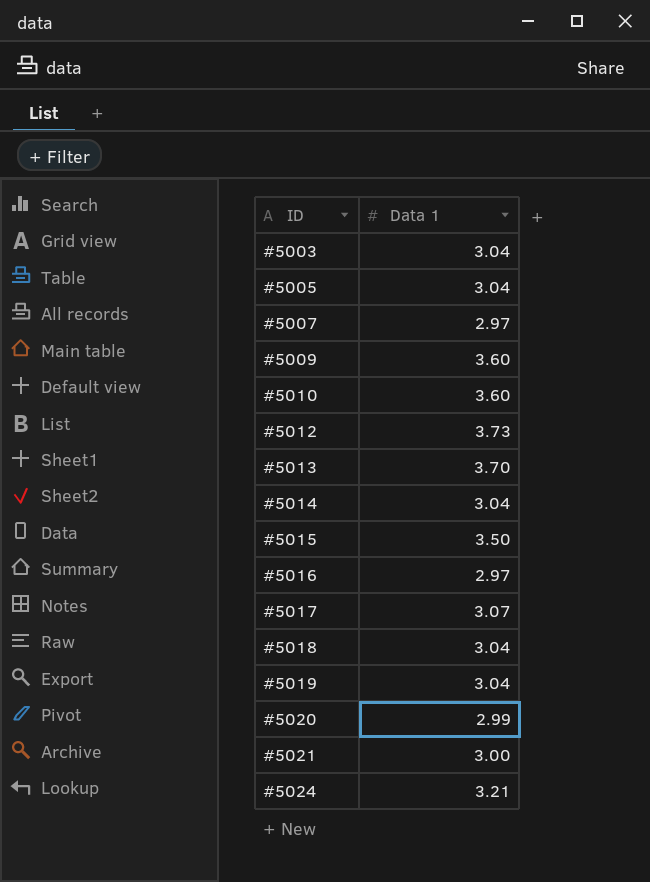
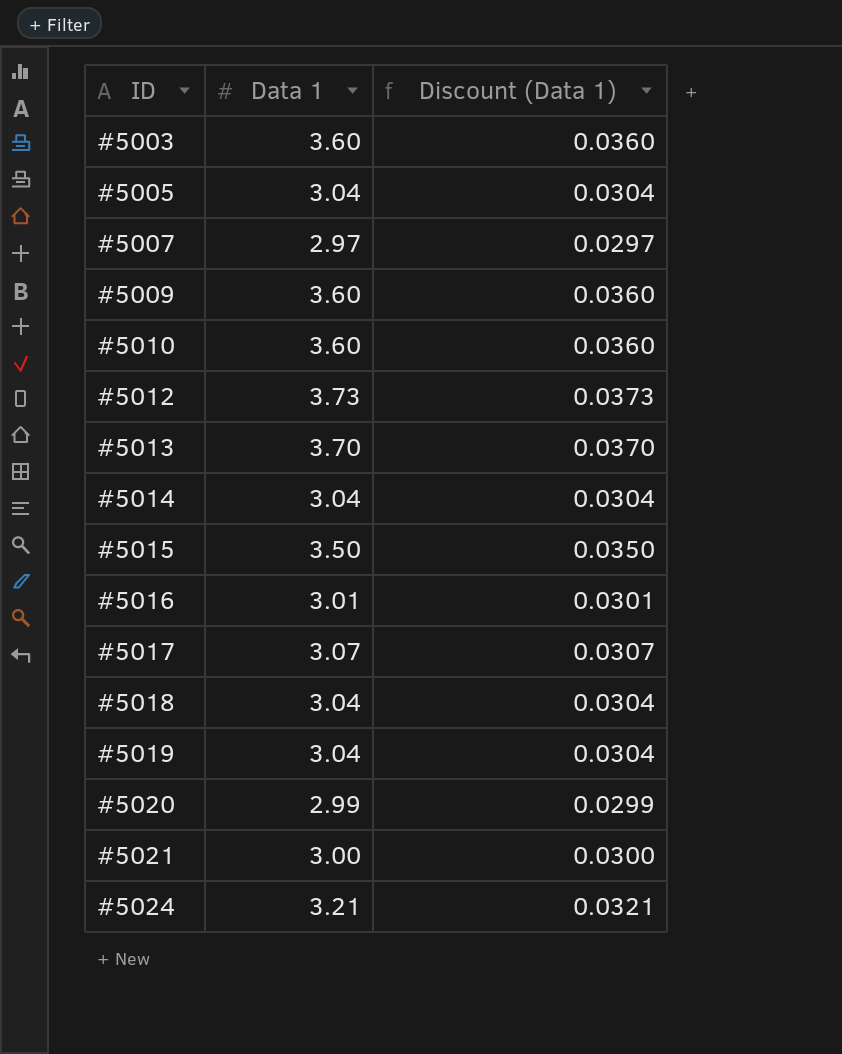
column Discount (Data 1) | formula: none -> [Data 1] * 0.01
#5003 | Data 1: 3.04 -> 3.60
#5016 | Data 1: 2.97 -> 3.01

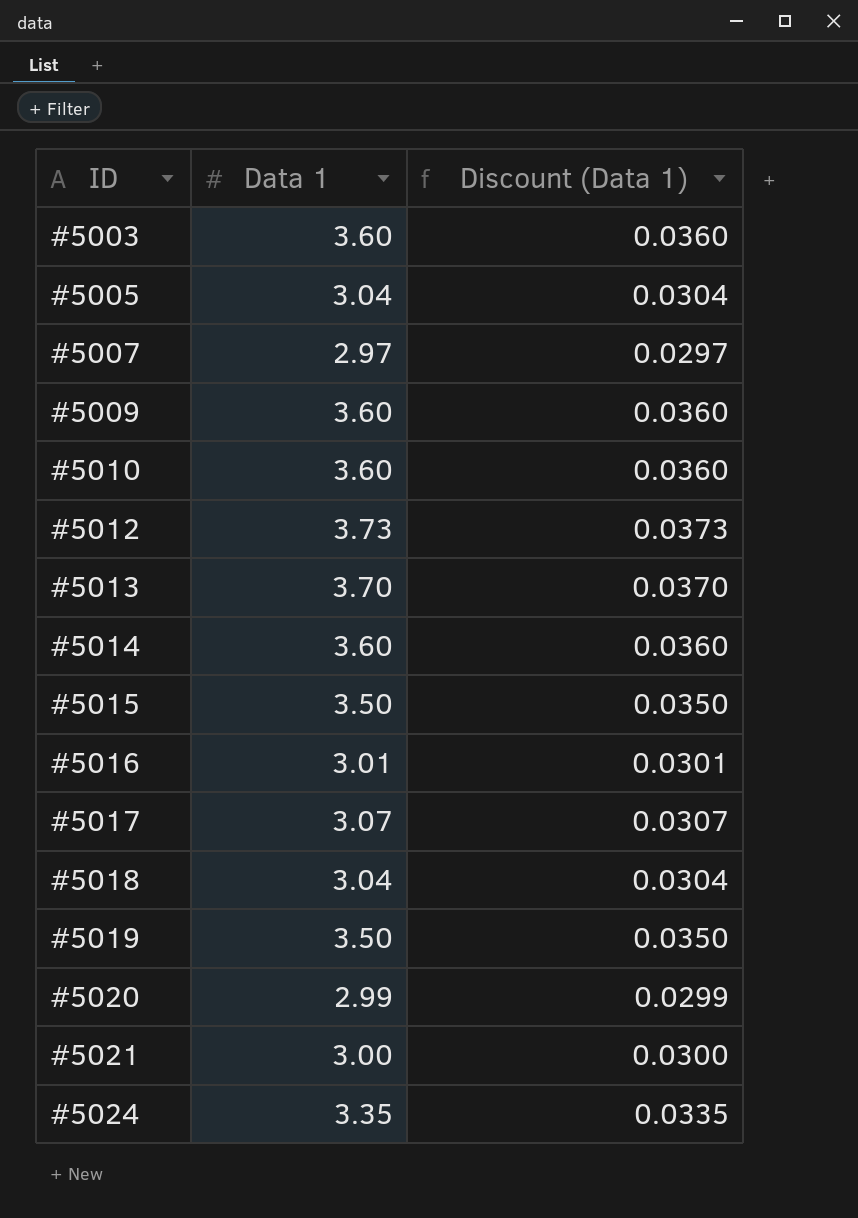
#5014 | Data 1: 3.04 -> 3.60
#5014 | Discount (Data 1): 0.0304 -> 0.0360
#5019 | Data 1: 3.04 -> 3.50
#5019 | Discount (Data 1): 0.0304 -> 0.0350
#5024 | Data 1: 3.21 -> 3.35
#5024 | Discount (Data 1): 0.0321 -> 0.0335

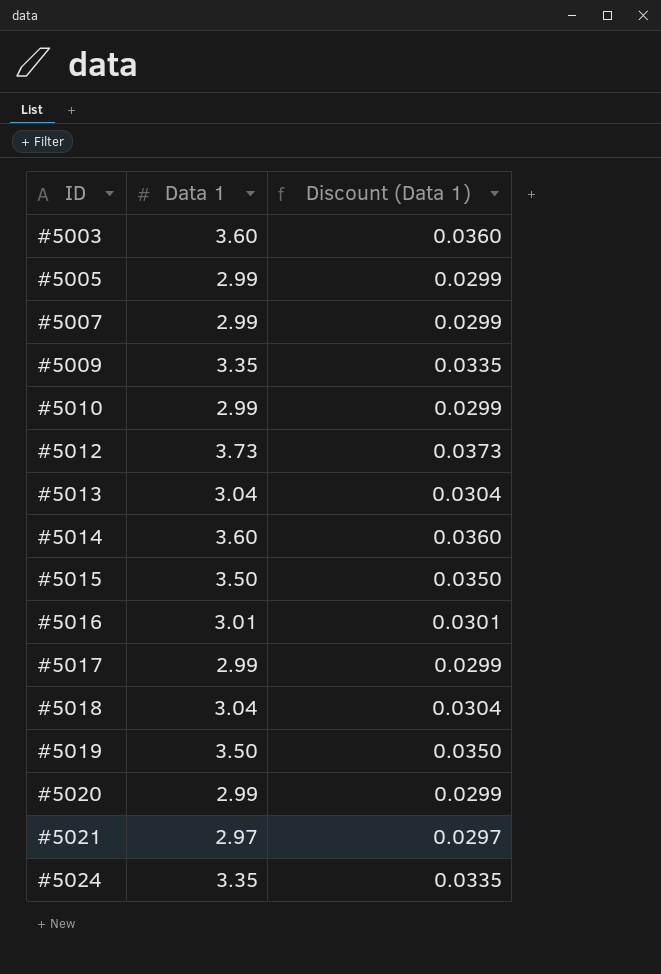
#5005 | Data 1: 3.04 -> 2.99
#5005 | Discount (Data 1): 0.0304 -> 0.0299
#5007 | Data 1: 2.97 -> 2.99
#5007 | Discount (Data 1): 0.0297 -> 0.0299
#5009 | Data 1: 3.60 -> 3.35
#5009 | Discount (Data 1): 0.0360 -> 0.0335
#5010 | Data 1: 3.60 -> 2.99
#5010 | Discount (Data 1): 0.0360 -> 0.0299
#5013 | Data 1: 3.70 -> 3.04
#5013 | Discount (Data 1): 0.0370 -> 0.0304
#5017 | Data 1: 3.07 -> 2.99
#5017 | Discount (Data 1): 0.0307 -> 0.0299
#5021 | Data 1: 3.00 -> 2.97
#5021 | Discount (Data 1): 0.0300 -> 0.0297

